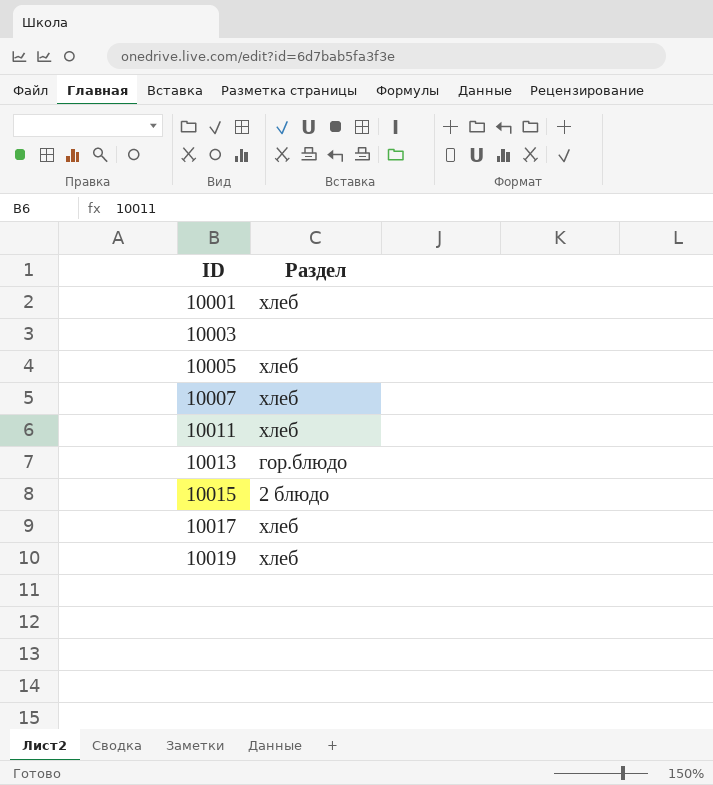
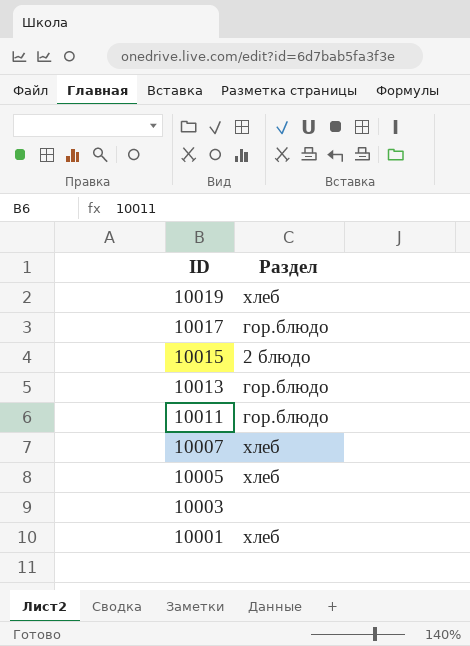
row order: ID ascending -> ID descending
10017 | Раздел: хлеб -> гор.блюдо
10011 | Раздел: хлеб -> гор.блюдо

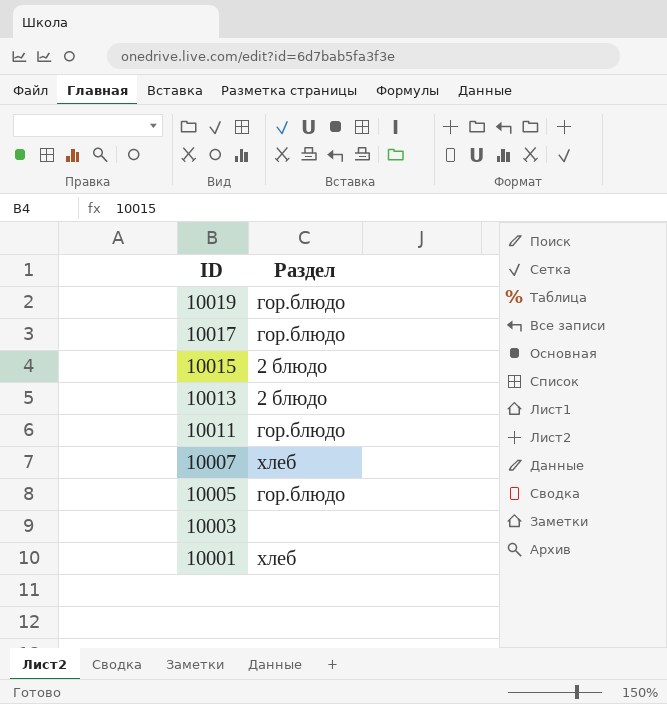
10019 | Раздел: хлеб -> гор.блюдо
10013 | Раздел: гор.блюдо -> 2 блюдо
10005 | Раздел: хлеб -> гор.блюдо

